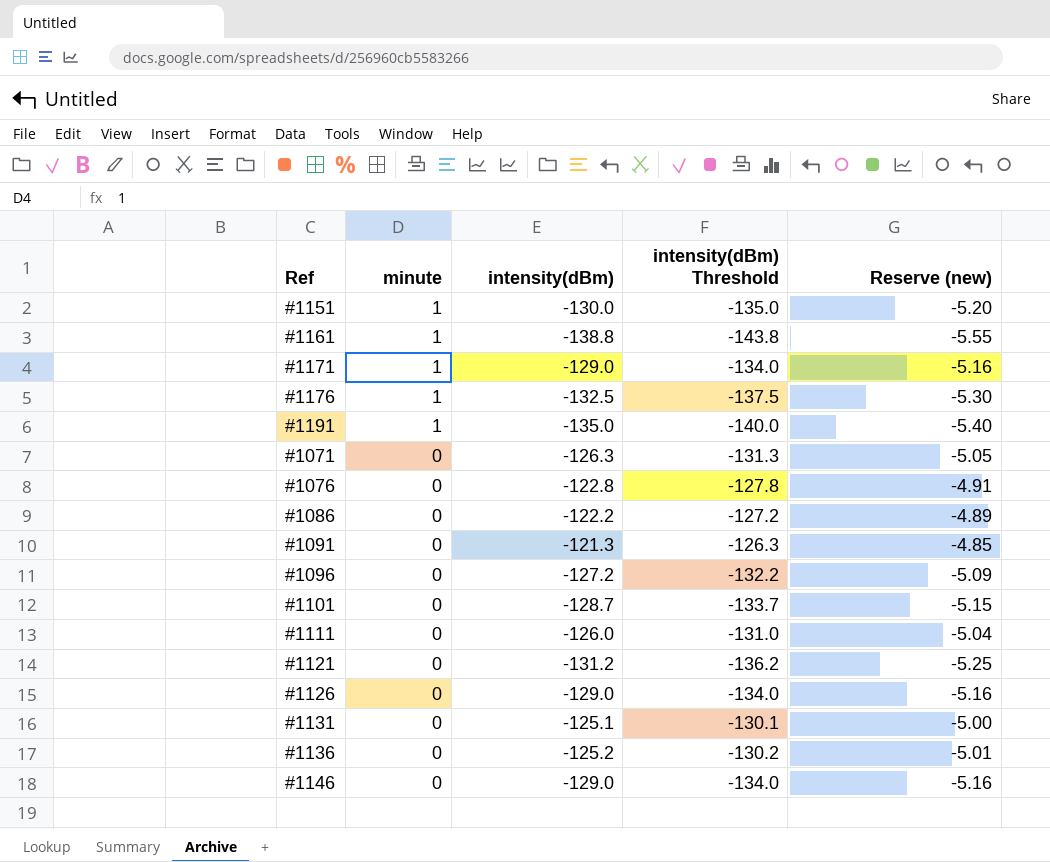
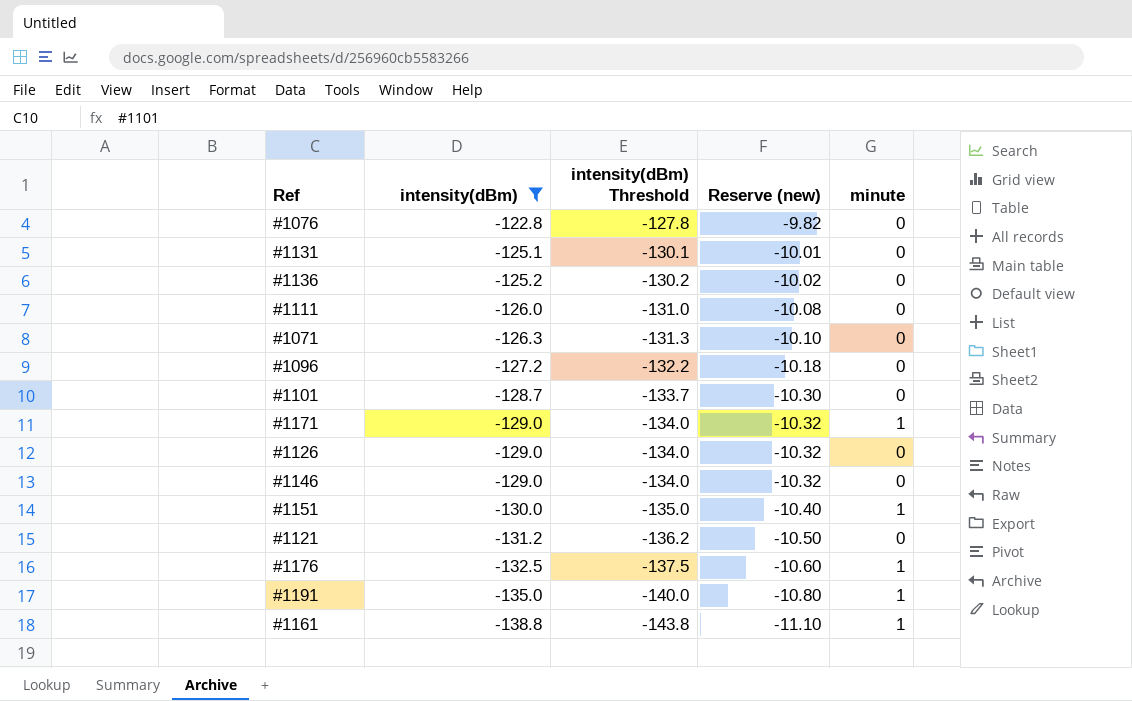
filter: none -> intensity(dBm) <= -122.8
row order: minute descending -> intensity(dBm) descending
column Reserve (new) | formula: [intensity(dBm)] * 0.04 -> [intensity(dBm)] * 0.08
column minute | position: 2 -> 5

